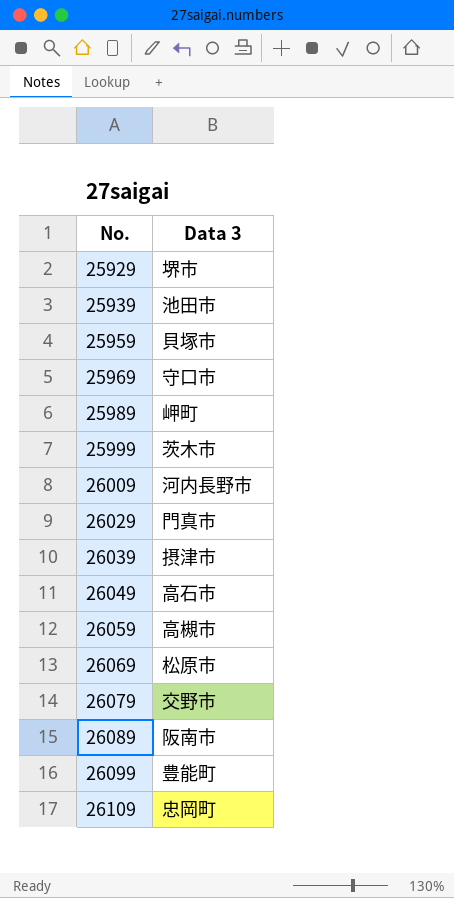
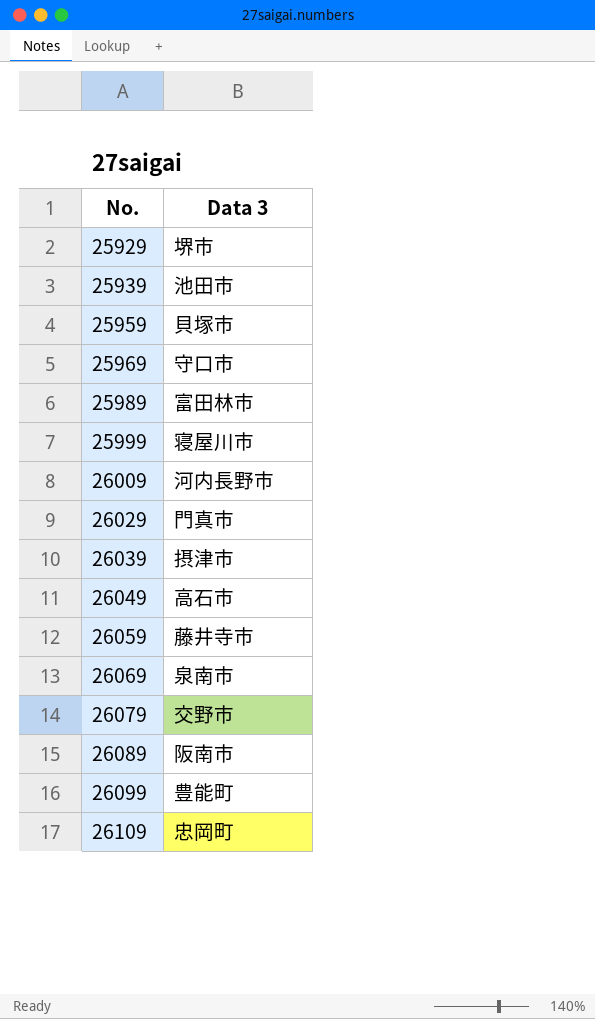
25989 | Data 3: 岬町 -> 富田林市
25999 | Data 3: 茨木市 -> 寝屋川市
26059 | Data 3: 高槻市 -> 藤井寺市
26069 | Data 3: 松原市 -> 泉南市

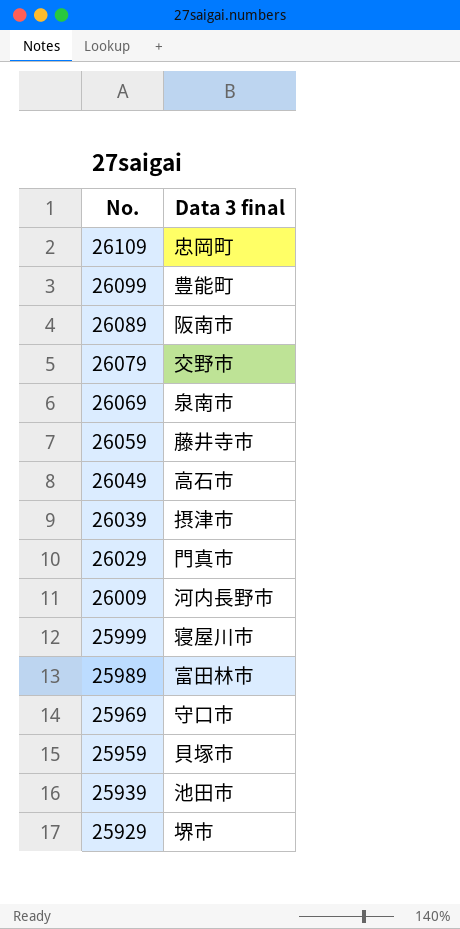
row order: No. ascending -> No. descending
column name: Data 3 -> Data 3 final

